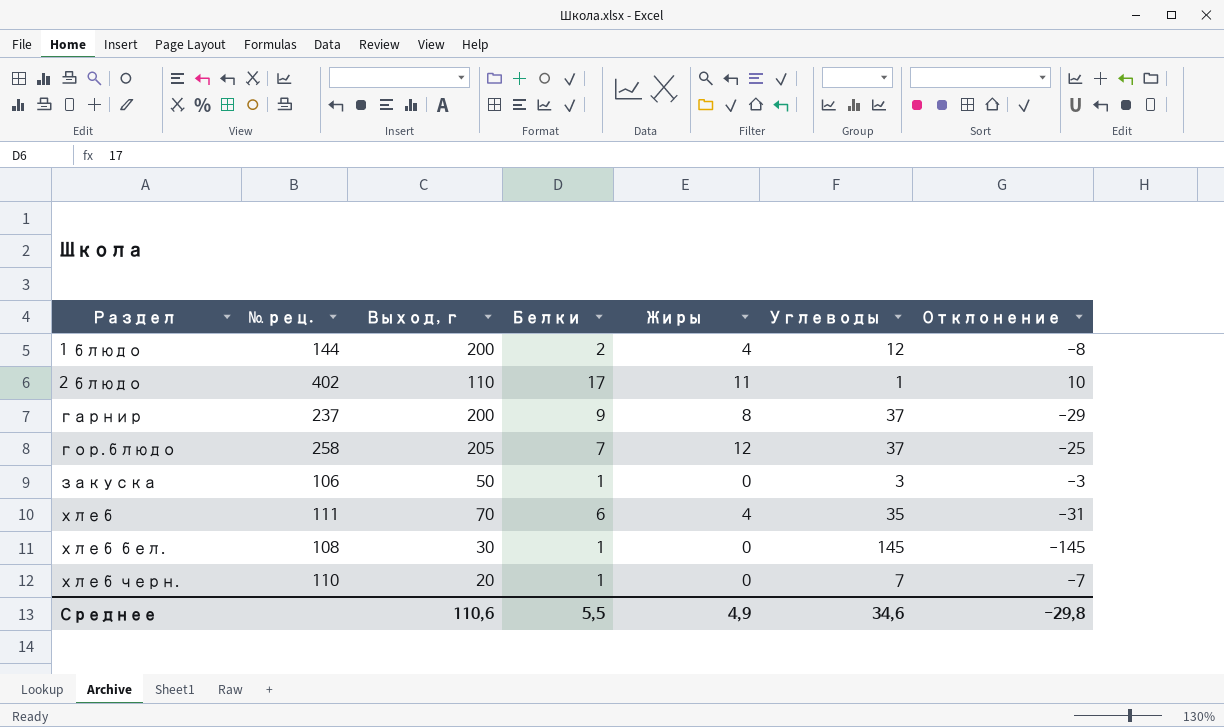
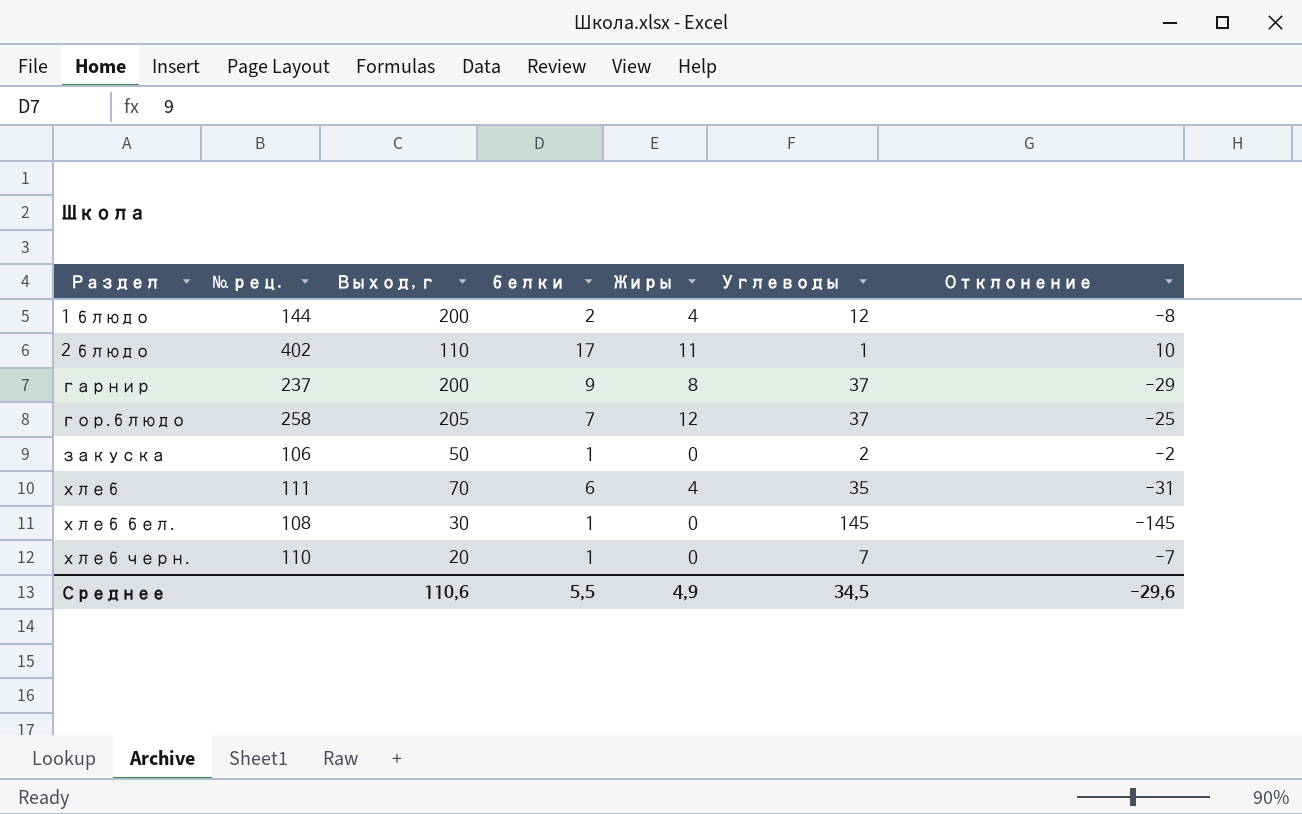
column name: Белки -> белки
закуска | Углеводы: 3 -> 2
закуска | Отклонение: -3 -> -2
Среднее | Углеводы: 34,6 -> 34,5
Среднее | Отклонение: -29,8 -> -29,6

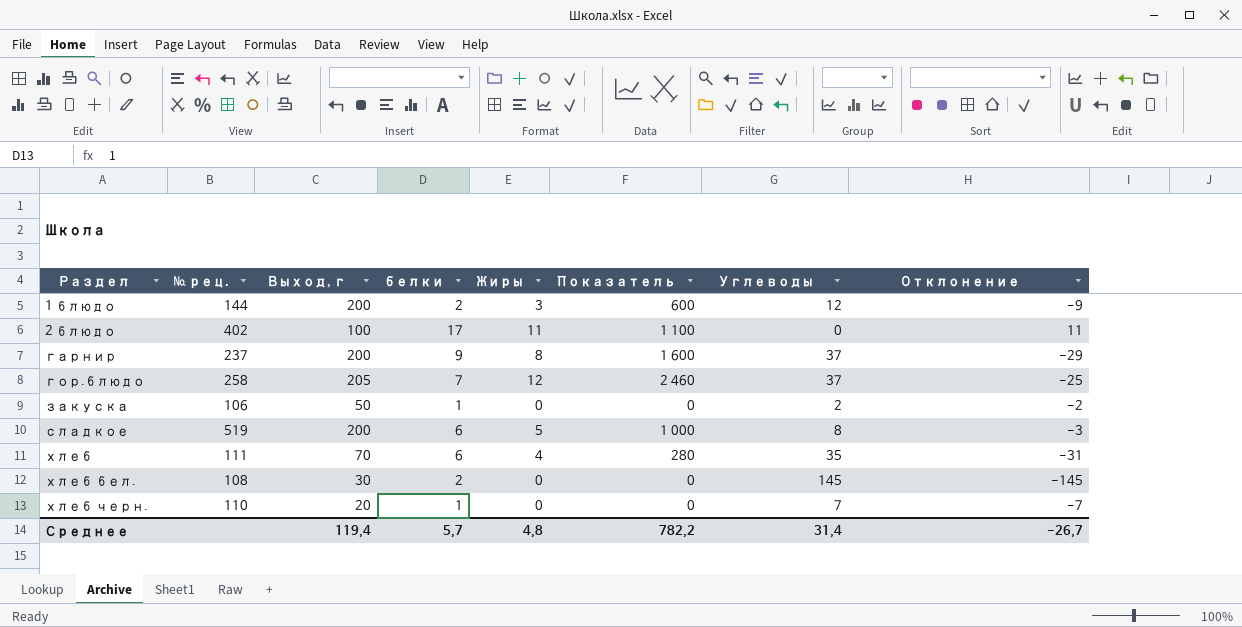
column Показатель | formula: none -> [Выход, г] * [Жиры]
1 блюдо | Жиры: 4 -> 3
1 блюдо | Отклонение: -8 -> -9
2 блюдо | Выход, г: 110 -> 100
2 блюдо | Углеводы: 1 -> 0
2 блюдо | Отклонение: 10 -> 11
row сладкое: none -> 519 | 200 | 6 | 5 | 1 000 | 8 | -3
хлеб бел. | белки: 1 -> 2
Среднее | Выход, г: 110,6 -> 119,4
Среднее | белки: 5,5 -> 5,7
Среднее | Жиры: 4,9 -> 4,8
Среднее | Углеводы: 34,5 -> 31,4
Среднее | Отклонение: -29,6 -> -26,7

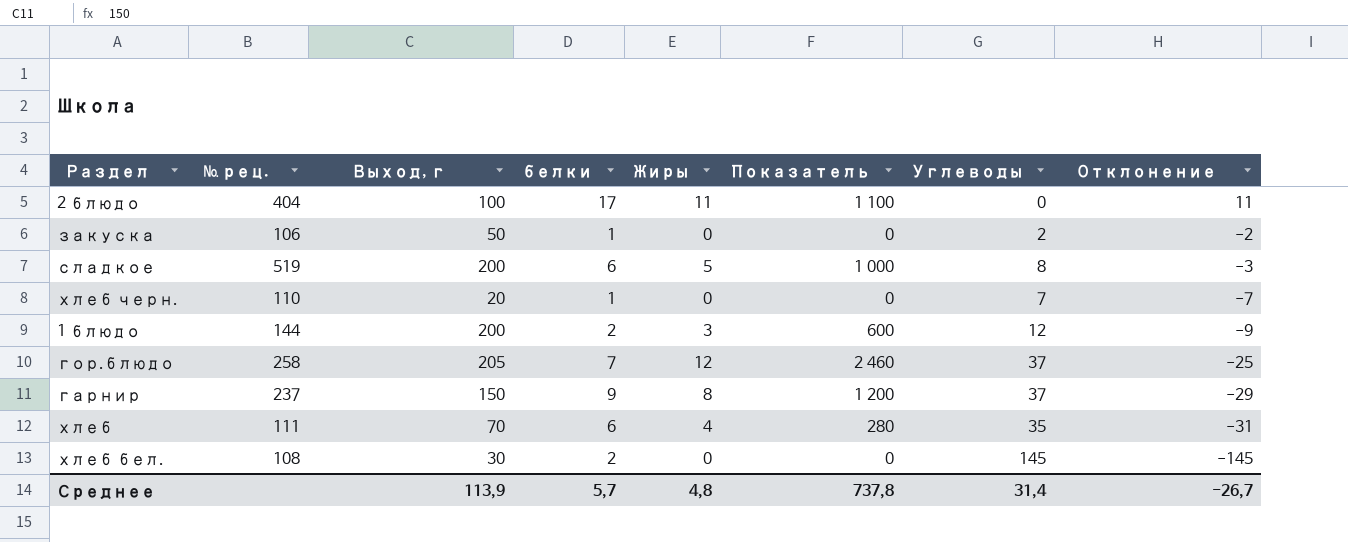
row order: Раздел ascending -> Отклонение descending
2 блюдо | № рец.: 402 -> 404
гарнир | Выход, г: 200 -> 150
гарнир | Показатель: 1 600 -> 1 200
Среднее | Выход, г: 119,4 -> 113,9
Среднее | Показатель: 782,2 -> 737,8

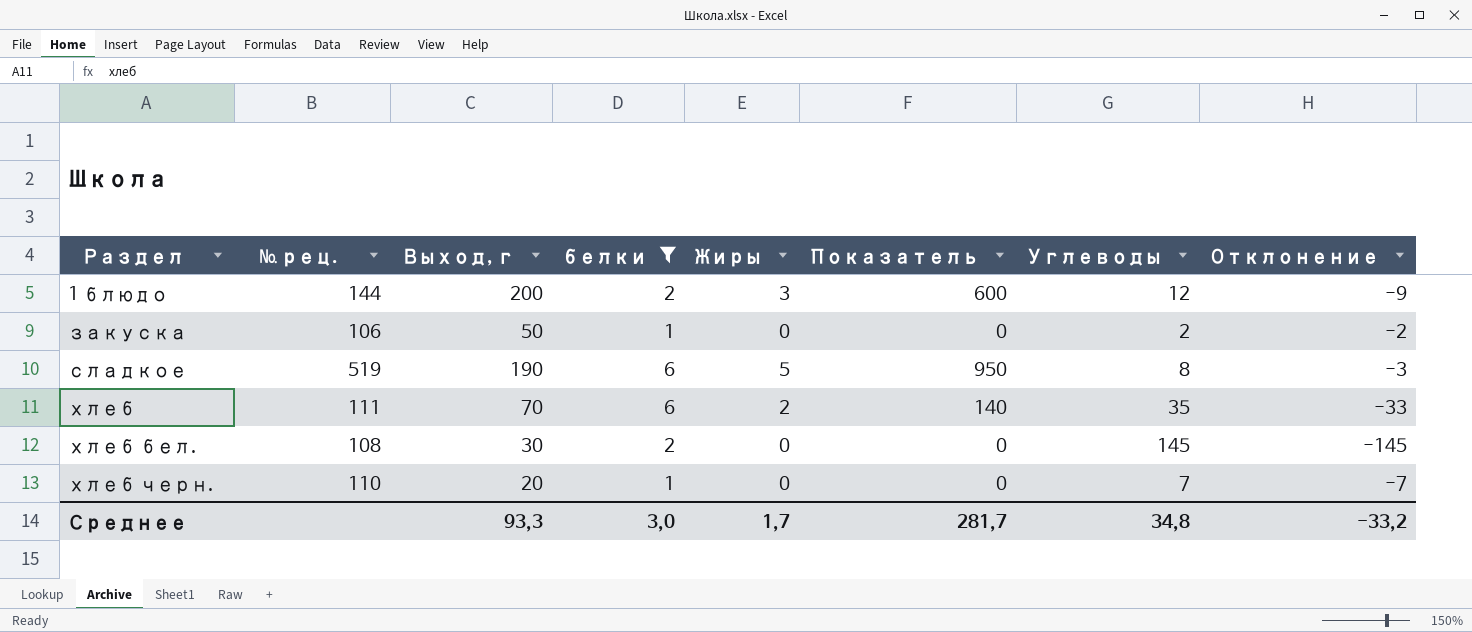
filter: none -> белки <= 6
row order: Отклонение descending -> Раздел ascending
сладкое | Выход, г: 200 -> 190
сладкое | Показатель: 1 000 -> 950
хлеб | Жиры: 4 -> 2
хлеб | Показатель: 280 -> 140
хлеб | Отклонение: -31 -> -33
Среднее | Выход, г: 113,9 -> 93,3
Среднее | белки: 5,7 -> 3,0
Среднее | Жиры: 4,8 -> 1,7
Среднее | Показатель: 737,8 -> 281,7
Среднее | Углеводы: 31,4 -> 34,8
Среднее | Отклонение: -26,7 -> -33,2

